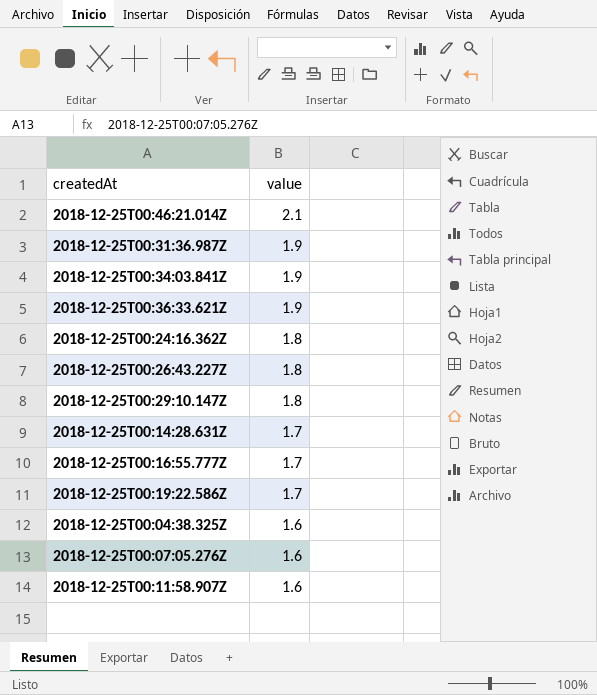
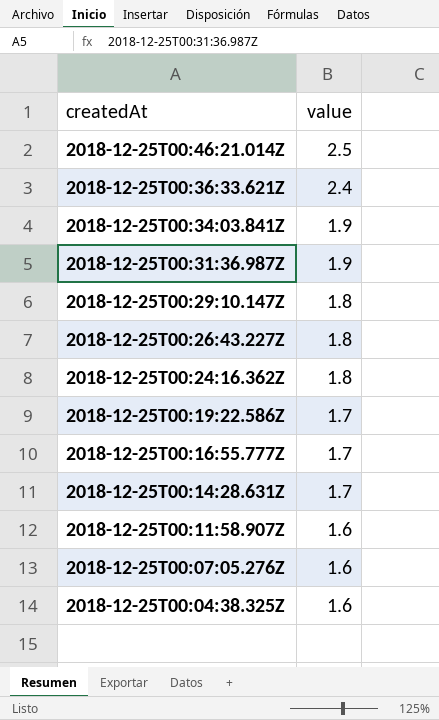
row order: value descending -> createdAt descending
2018-12-25T00:46:21.014Z | value: 2.1 -> 2.5
2018-12-25T00:36:33.621Z | value: 1.9 -> 2.4

